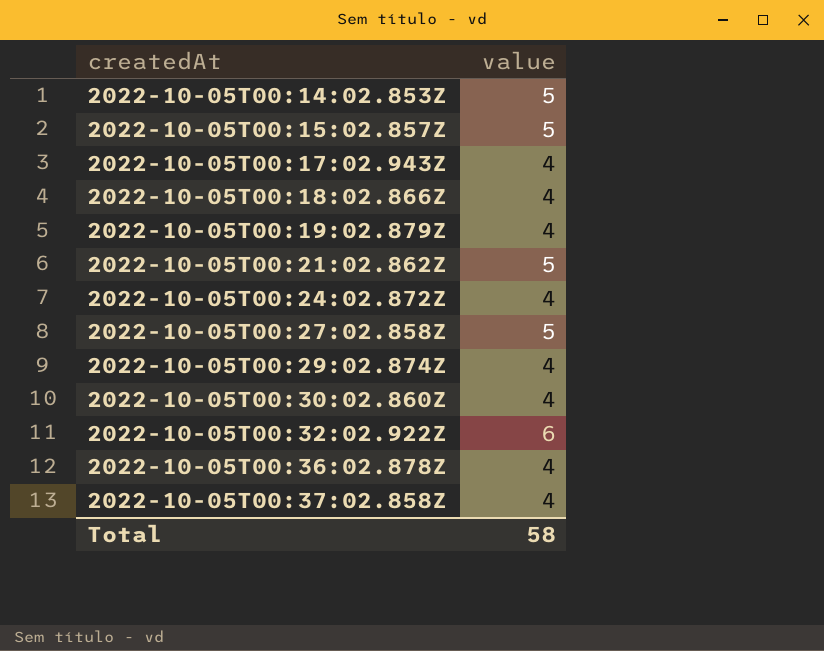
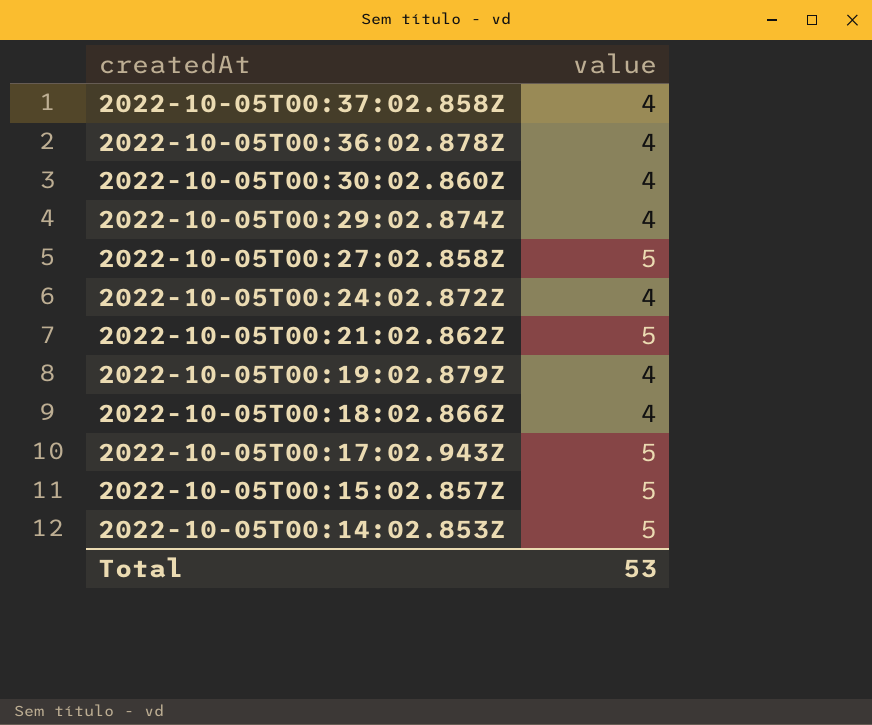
row order: createdAt ascending -> createdAt descending
row 2022-10-05T00:32:02.922Z: 6 -> none
2022-10-05T00:17:02.943Z | value: 4 -> 5
Total | value: 58 -> 53

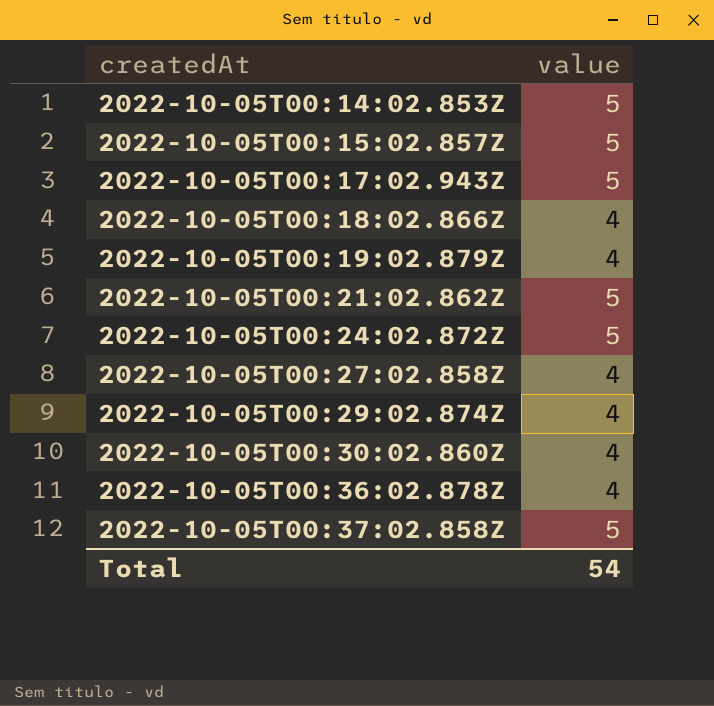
row order: createdAt descending -> createdAt ascending
2022-10-05T00:24:02.872Z | value: 4 -> 5
2022-10-05T00:27:02.858Z | value: 5 -> 4
2022-10-05T00:37:02.858Z | value: 4 -> 5
Total | value: 53 -> 54

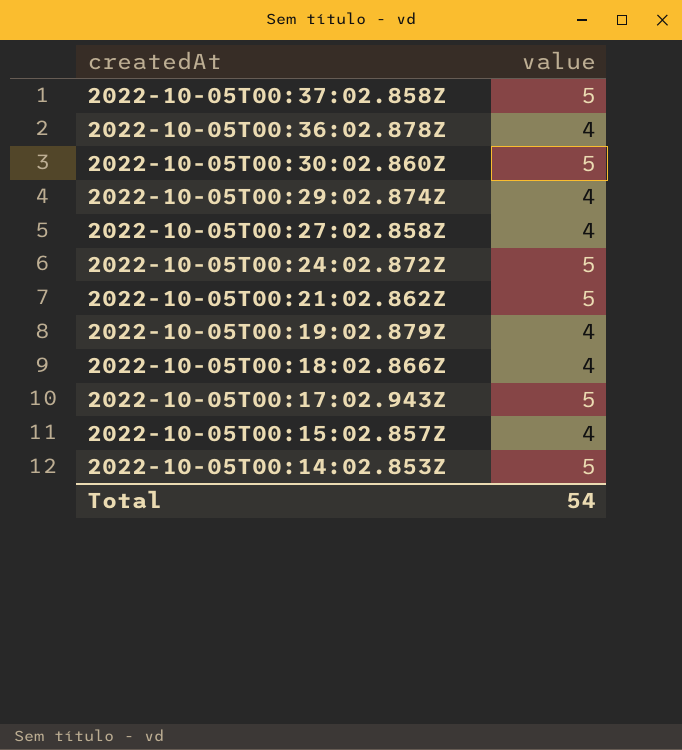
row order: createdAt ascending -> createdAt descending
2022-10-05T00:30:02.860Z | value: 4 -> 5
2022-10-05T00:15:02.857Z | value: 5 -> 4

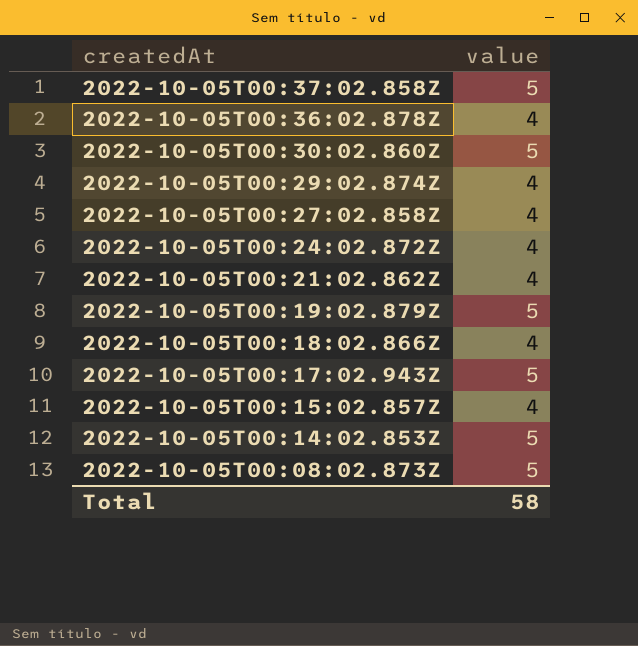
2022-10-05T00:24:02.872Z | value: 5 -> 4
2022-10-05T00:21:02.862Z | value: 5 -> 4
2022-10-05T00:19:02.879Z | value: 4 -> 5
row 2022-10-05T00:08:02.873Z: none -> 5
Total | value: 54 -> 58

